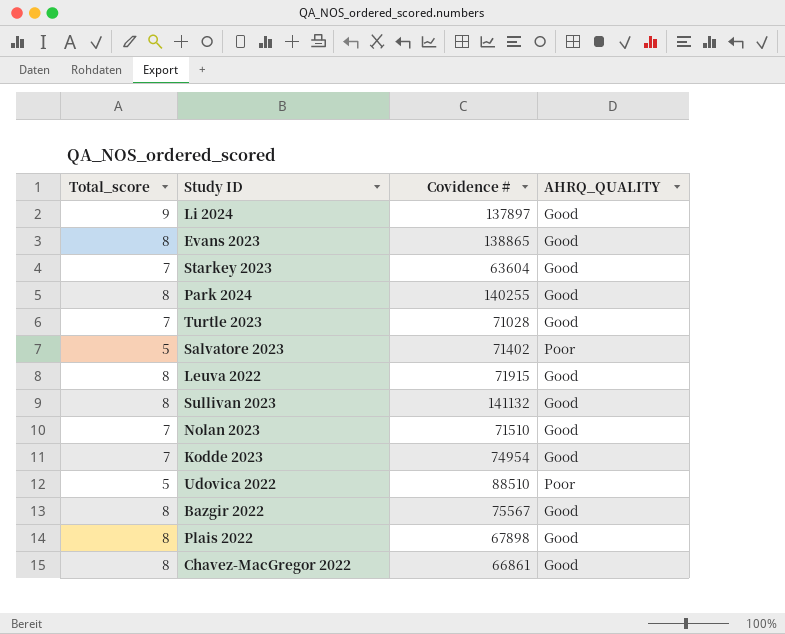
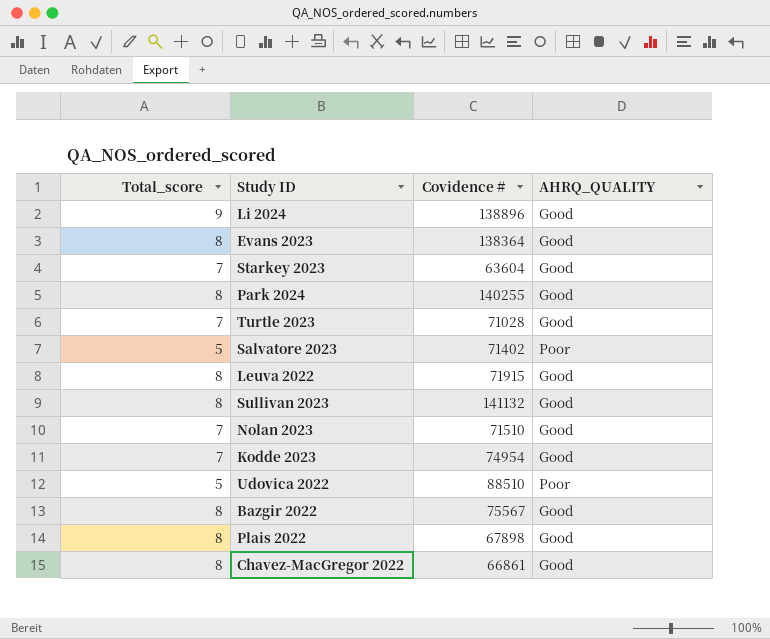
Li 2024 | Covidence #: 137897 -> 138896
Evans 2023 | Covidence #: 138865 -> 138364

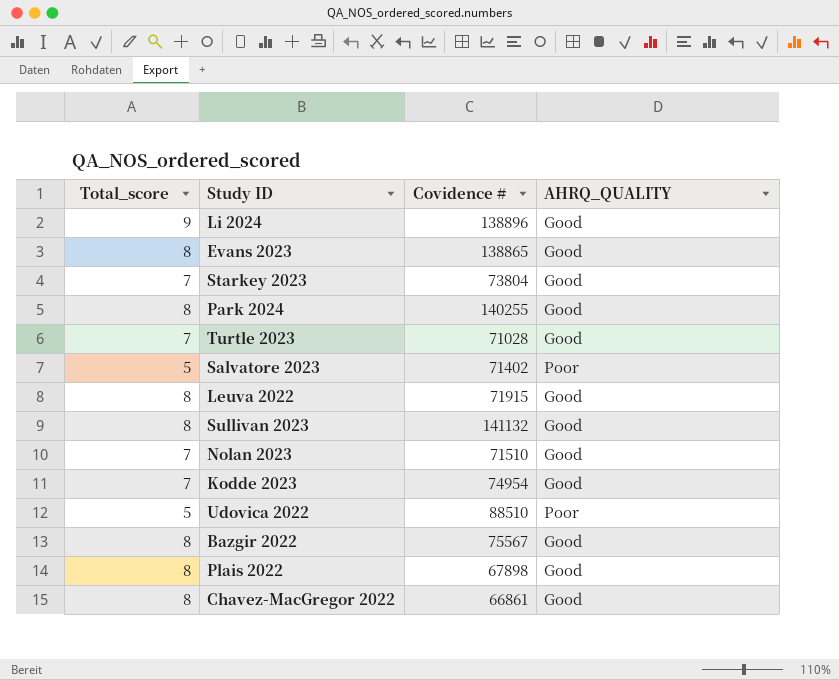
Evans 2023 | Covidence #: 138364 -> 138865
Starkey 2023 | Covidence #: 63604 -> 73804

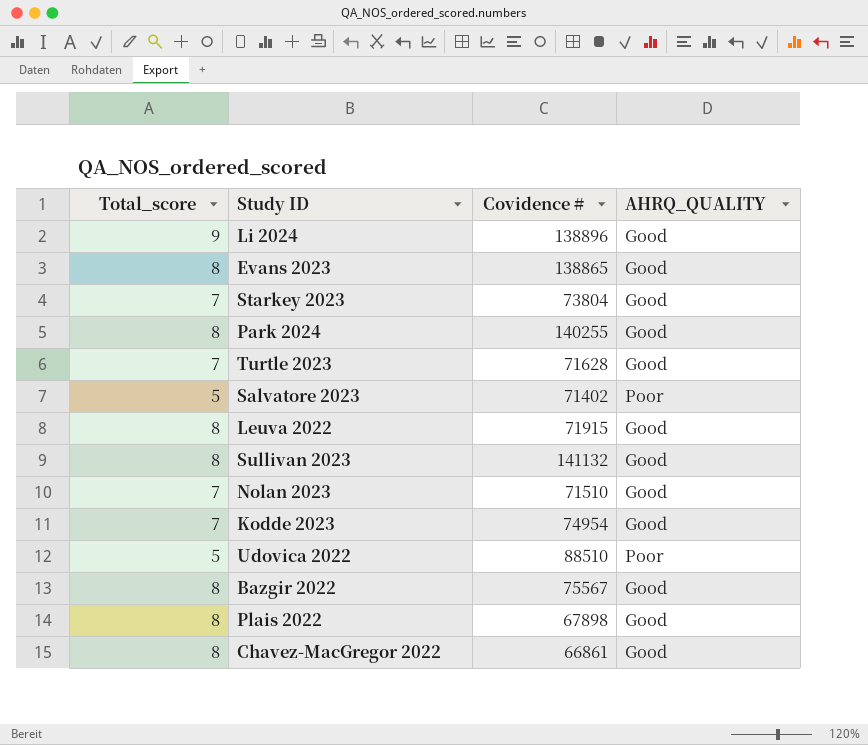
Turtle 2023 | Covidence #: 71028 -> 71628

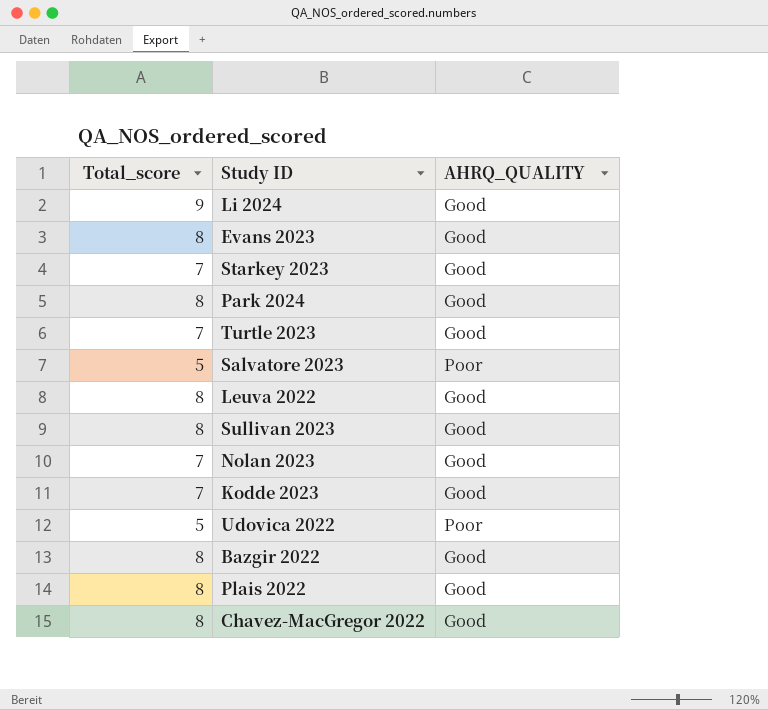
column Covidence # | position: 3 -> none

